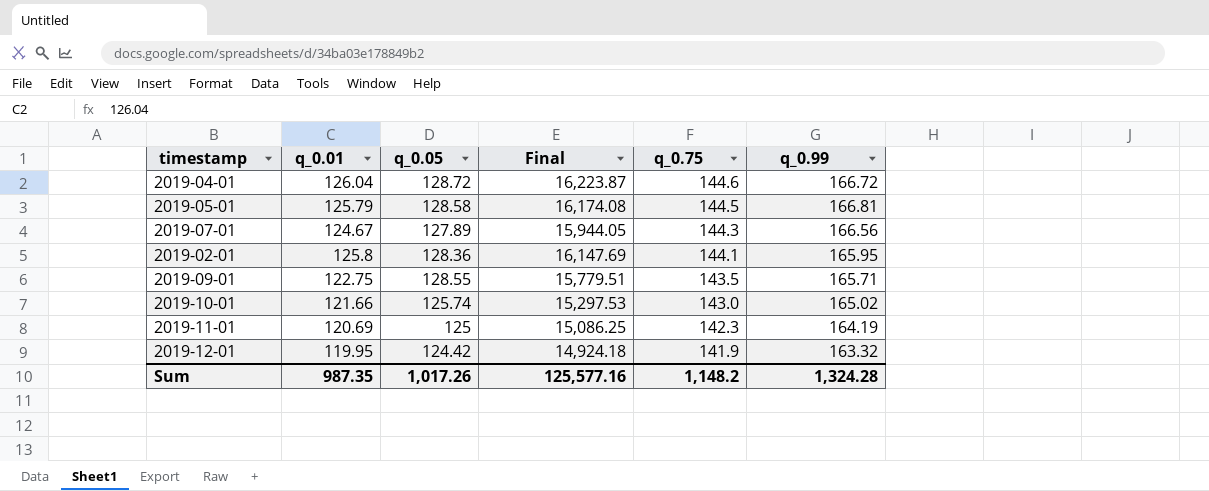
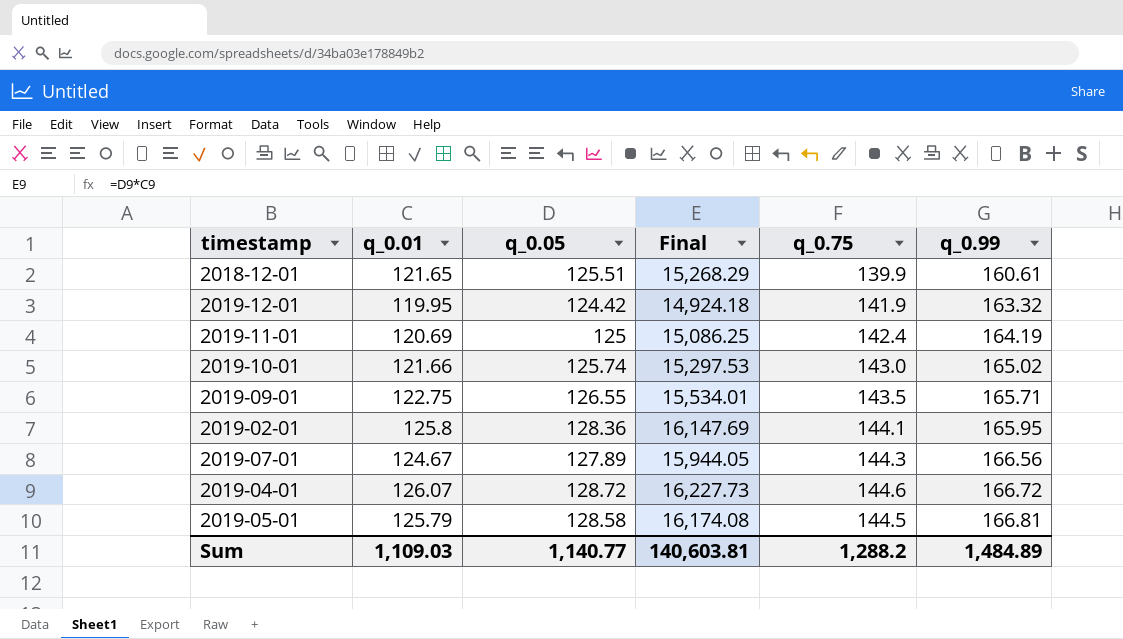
row order: q_0.75 descending -> q_0.99 ascending
row 2018-12-01: none -> 121.65 | 125.51 | 15,268.29 | 139.9 | 160.61
2019-11-01 | q_0.75: 142.3 -> 142.4
2019-09-01 | q_0.05: 128.55 -> 126.55
2019-09-01 | Final: 15,779.51 -> 15,534.01
2019-04-01 | q_0.01: 126.04 -> 126.07
2019-04-01 | Final: 16,223.87 -> 16,227.73
Sum | q_0.01: 987.35 -> 1,109.03
Sum | q_0.05: 1,017.26 -> 1,140.77
Sum | Final: 125,577.16 -> 140,603.81
Sum | q_0.75: 1,148.2 -> 1,288.2
Sum | q_0.99: 1,324.28 -> 1,484.89

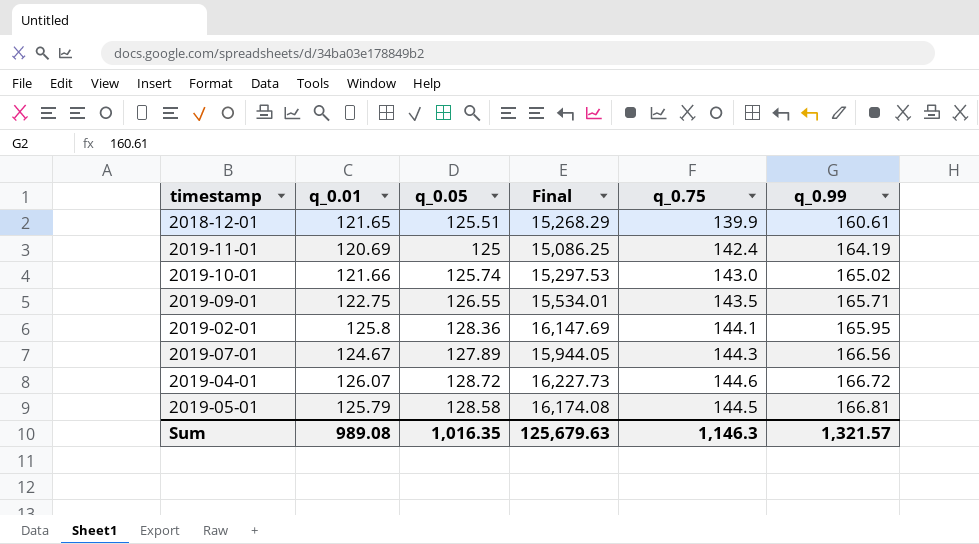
row 2019-12-01: 119.95 | 124.42 | 14,924.18 | 141.9 | 163.32 -> none
Sum | q_0.01: 1,109.03 -> 989.08
Sum | q_0.05: 1,140.77 -> 1,016.35
Sum | Final: 140,603.81 -> 125,679.63
Sum | q_0.75: 1,288.2 -> 1,146.3
Sum | q_0.99: 1,484.89 -> 1,321.57

